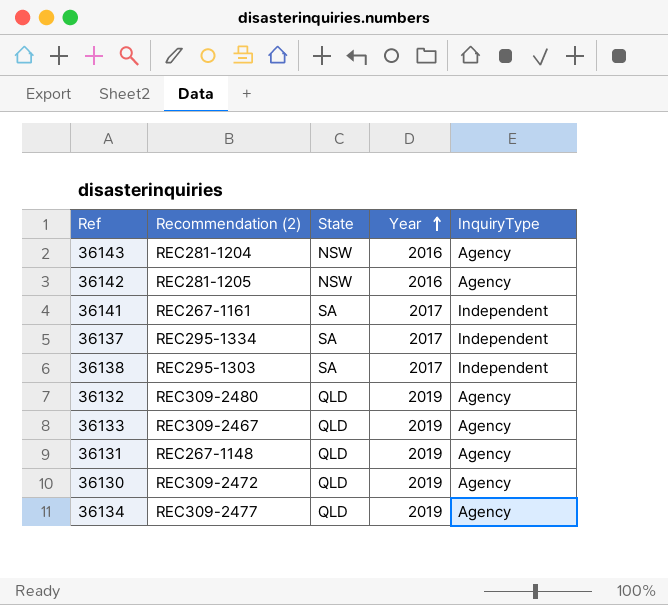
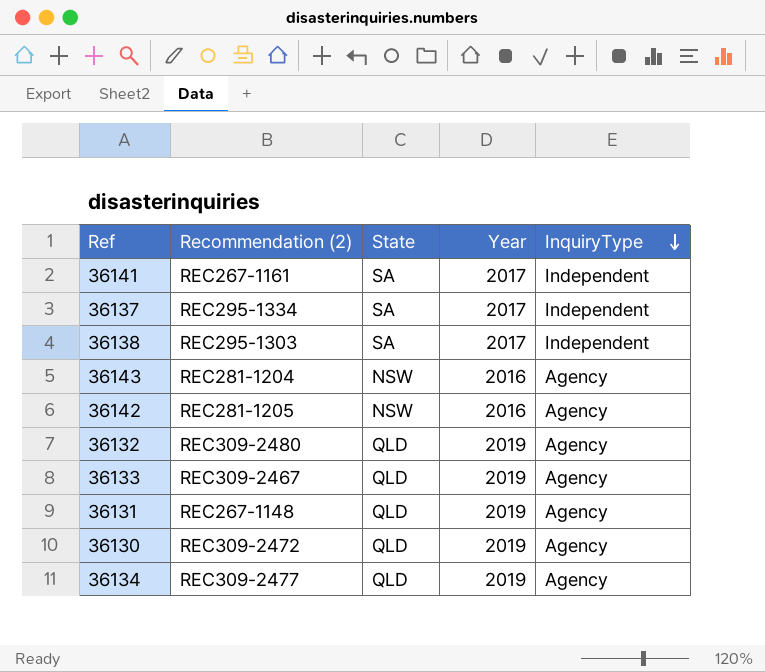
row order: Year ascending -> InquiryType descending

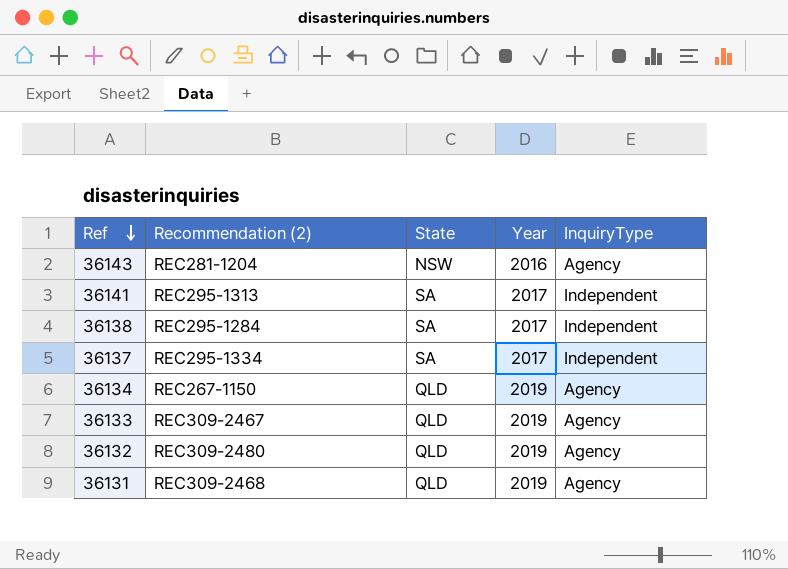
row order: InquiryType descending -> Ref descending
row 36142: REC281-1205 | NSW | 2016 | Agency -> none
row 36130: REC309-2472 | QLD | 2019 | Agency -> none
36141 | Recommendation (2): REC267-1161 -> REC295-1313
36138 | Recommendation (2): REC295-1303 -> REC295-1284
36134 | Recommendation (2): REC309-2477 -> REC267-1150
36131 | Recommendation (2): REC267-1148 -> REC309-2468

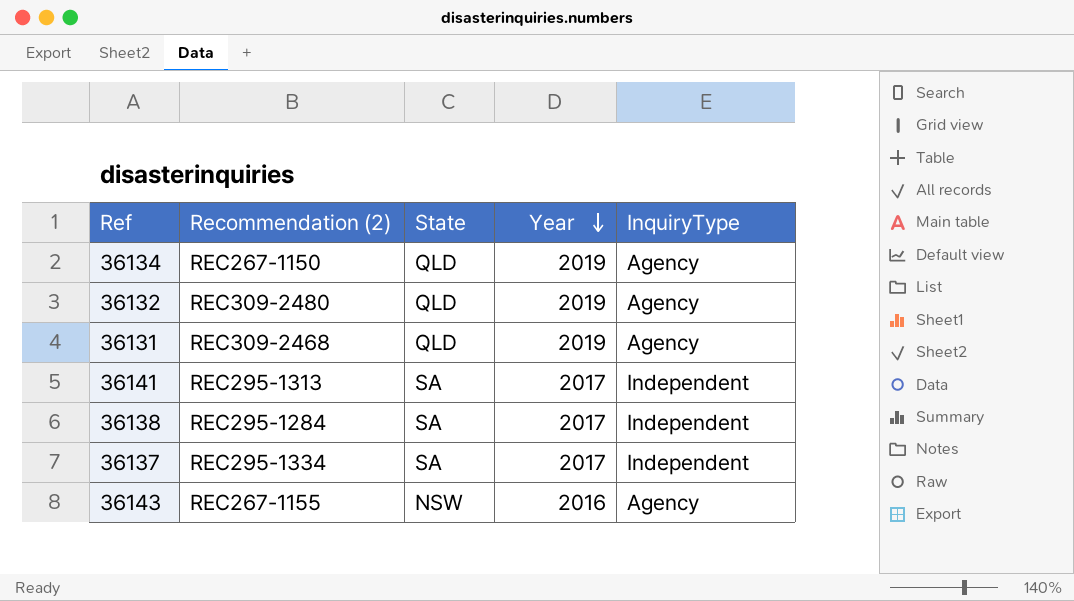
row order: Ref descending -> Year descending
row 36133: REC309-2467 | QLD | 2019 | Agency -> none
36143 | Recommendation (2): REC281-1204 -> REC267-1155

